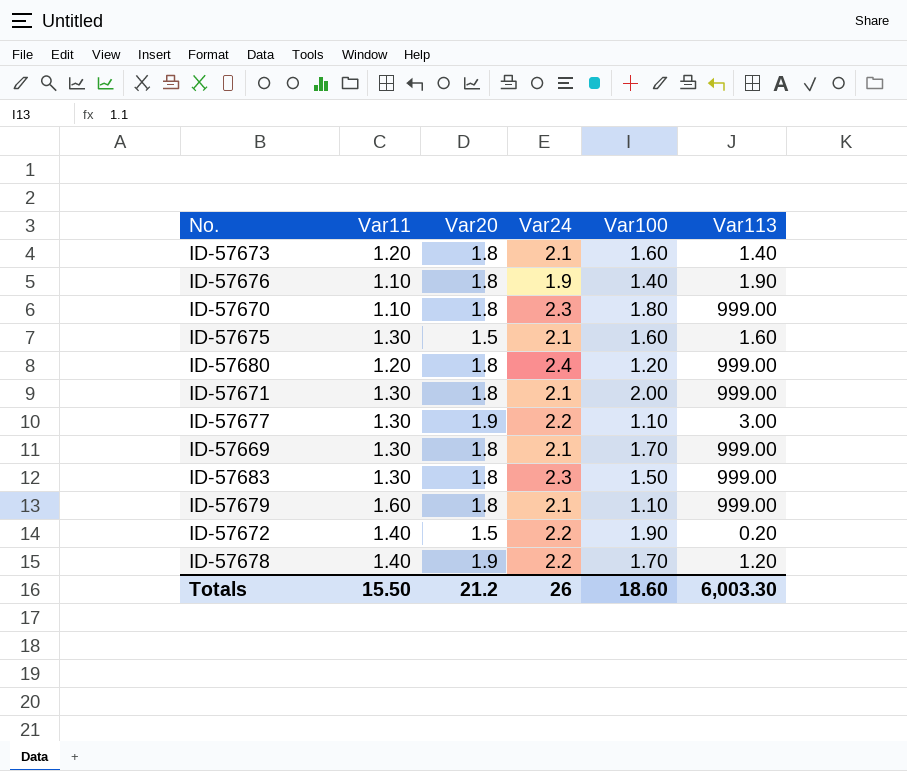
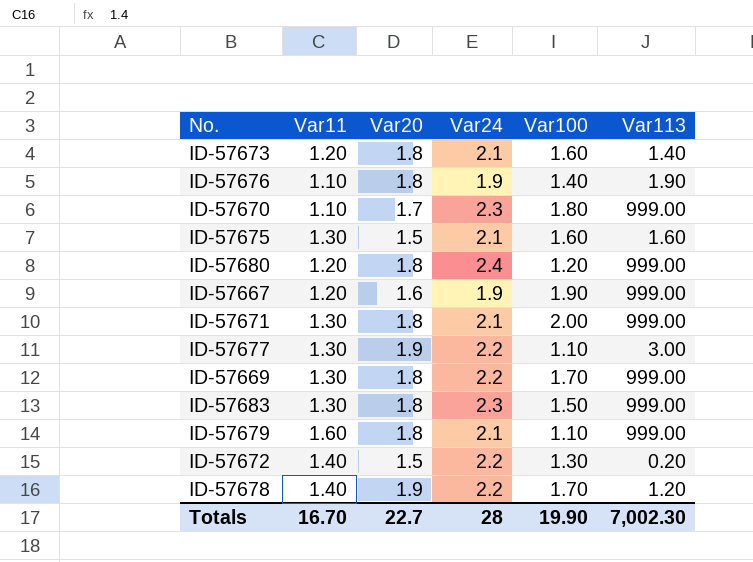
ID-57670 | Var20: 1.8 -> 1.7
row ID-57667: none -> 1.20 | 1.6 | 1.9 | 1.90 | 999.00
ID-57669 | Var24: 2.1 -> 2.2
ID-57672 | Var100: 1.90 -> 1.30
Totals | Var11: 15.50 -> 16.70
Totals | Var20: 21.2 -> 22.7
Totals | Var24: 26 -> 28
Totals | Var100: 18.60 -> 19.90
Totals | Var113: 6,003.30 -> 7,002.30

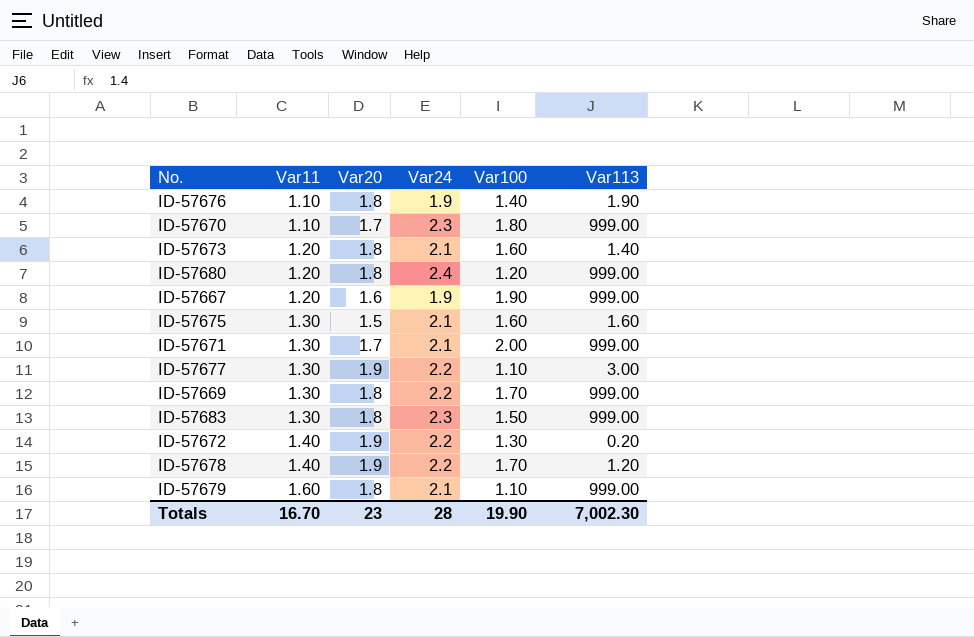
row order: none -> Var11 ascending
ID-57671 | Var20: 1.8 -> 1.7
ID-57672 | Var20: 1.5 -> 1.9
Totals | Var20: 22.7 -> 23

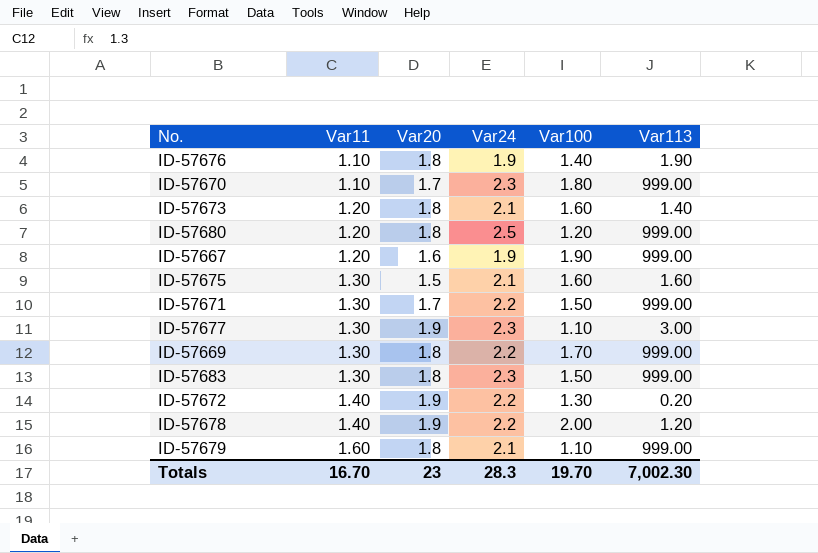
ID-57680 | Var24: 2.4 -> 2.5
ID-57671 | Var24: 2.1 -> 2.2
ID-57671 | Var100: 2.00 -> 1.50
ID-57677 | Var24: 2.2 -> 2.3
ID-57678 | Var100: 1.70 -> 2.00
Totals | Var24: 28 -> 28.3
Totals | Var100: 19.90 -> 19.70

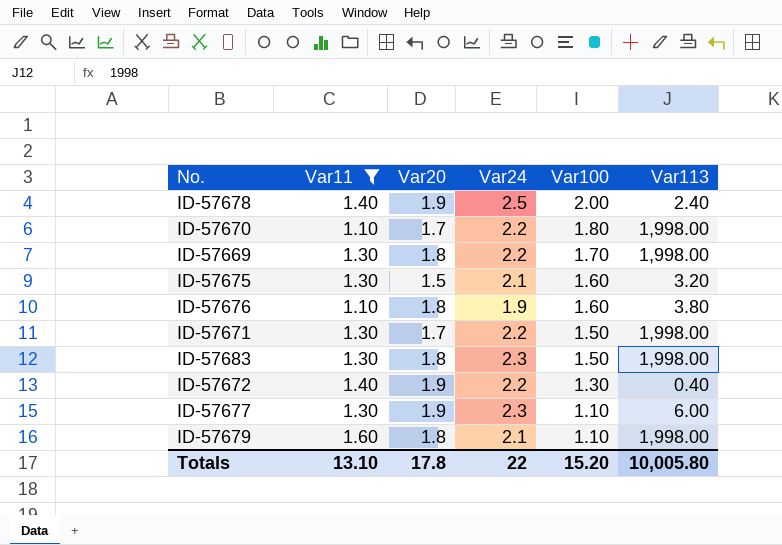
filter: none -> Var11 != 1.20
row order: Var11 ascending -> Var100 descending
ID-57678 | Var24: 2.2 -> 2.5
ID-57678 | Var113: 1.20 -> 2.40
ID-57670 | Var24: 2.3 -> 2.2
ID-57670 | Var113: 999.00 -> 1,998.00
ID-57669 | Var113: 999.00 -> 1,998.00
ID-57675 | Var113: 1.60 -> 3.20
ID-57676 | Var100: 1.40 -> 1.60
ID-57676 | Var113: 1.90 -> 3.80
ID-57671 | Var113: 999.00 -> 1,998.00
ID-57683 | Var113: 999.00 -> 1,998.00
ID-57672 | Var113: 0.20 -> 0.40
ID-57677 | Var113: 3.00 -> 6.00
ID-57679 | Var113: 999.00 -> 1,998.00
Totals | Var11: 16.70 -> 13.10
Totals | Var20: 23 -> 17.8
Totals | Var24: 28.3 -> 22
Totals | Var100: 19.70 -> 15.20
Totals | Var113: 7,002.30 -> 10,005.80

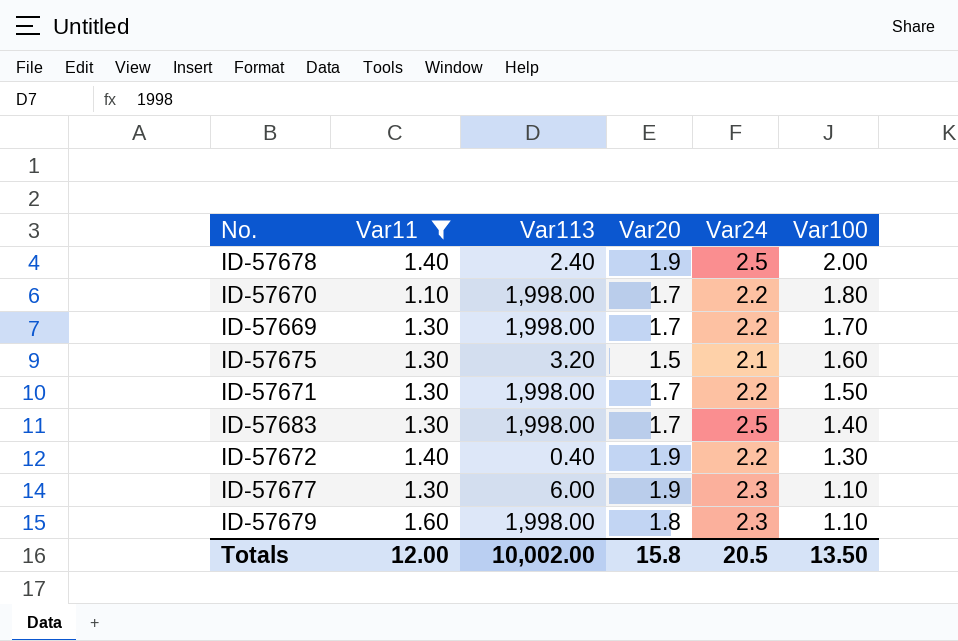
column Var113 | position: 6 -> 3
row ID-57676: 1.10 | 1.8 | 1.9 | 1.60 | 3.80 -> none
ID-57669 | Var20: 1.8 -> 1.7
ID-57683 | Var20: 1.8 -> 1.7
ID-57683 | Var24: 2.3 -> 2.5
ID-57683 | Var100: 1.50 -> 1.40
ID-57679 | Var24: 2.1 -> 2.3
Totals | Var11: 13.10 -> 12.00
Totals | Var113: 10,005.80 -> 10,002.00
Totals | Var20: 17.8 -> 15.8
Totals | Var24: 22 -> 20.5
Totals | Var100: 15.20 -> 13.50

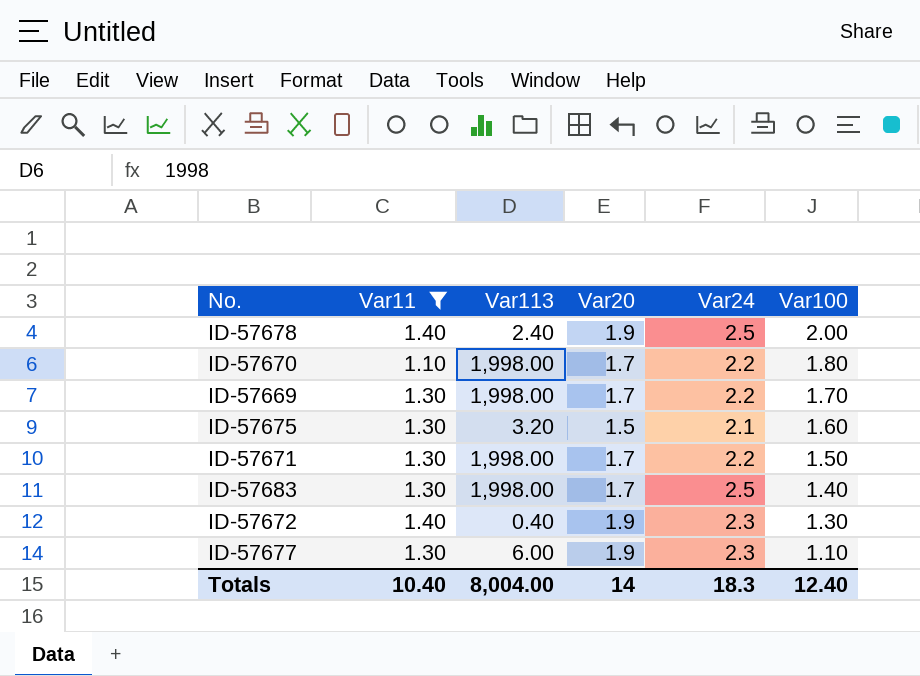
row ID-57679: 1.60 | 1,998.00 | 1.8 | 2.3 | 1.10 -> none
ID-57672 | Var24: 2.2 -> 2.3
Totals | Var11: 12.00 -> 10.40
Totals | Var113: 10,002.00 -> 8,004.00
Totals | Var20: 15.8 -> 14
Totals | Var24: 20.5 -> 18.3
Totals | Var100: 13.50 -> 12.40

